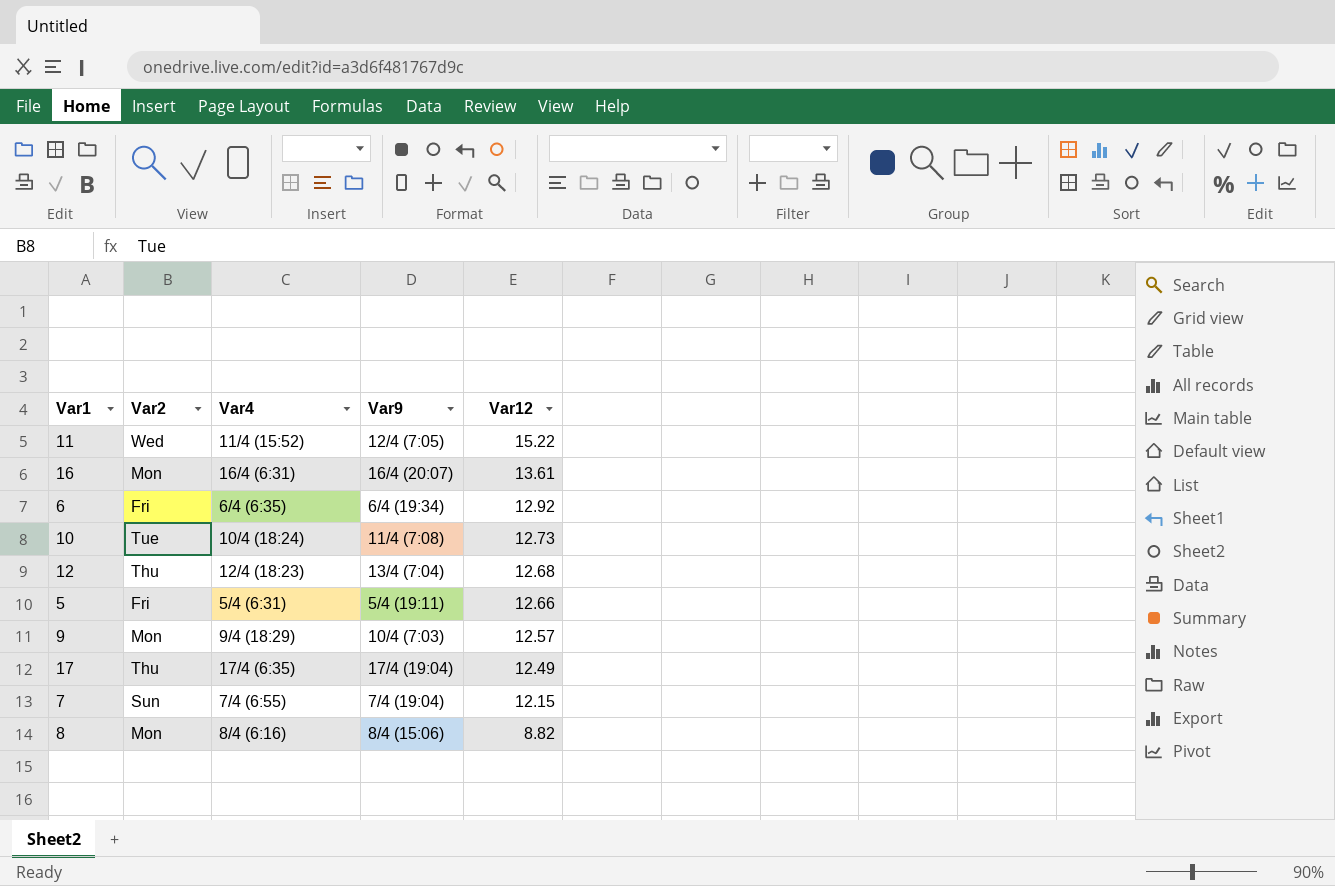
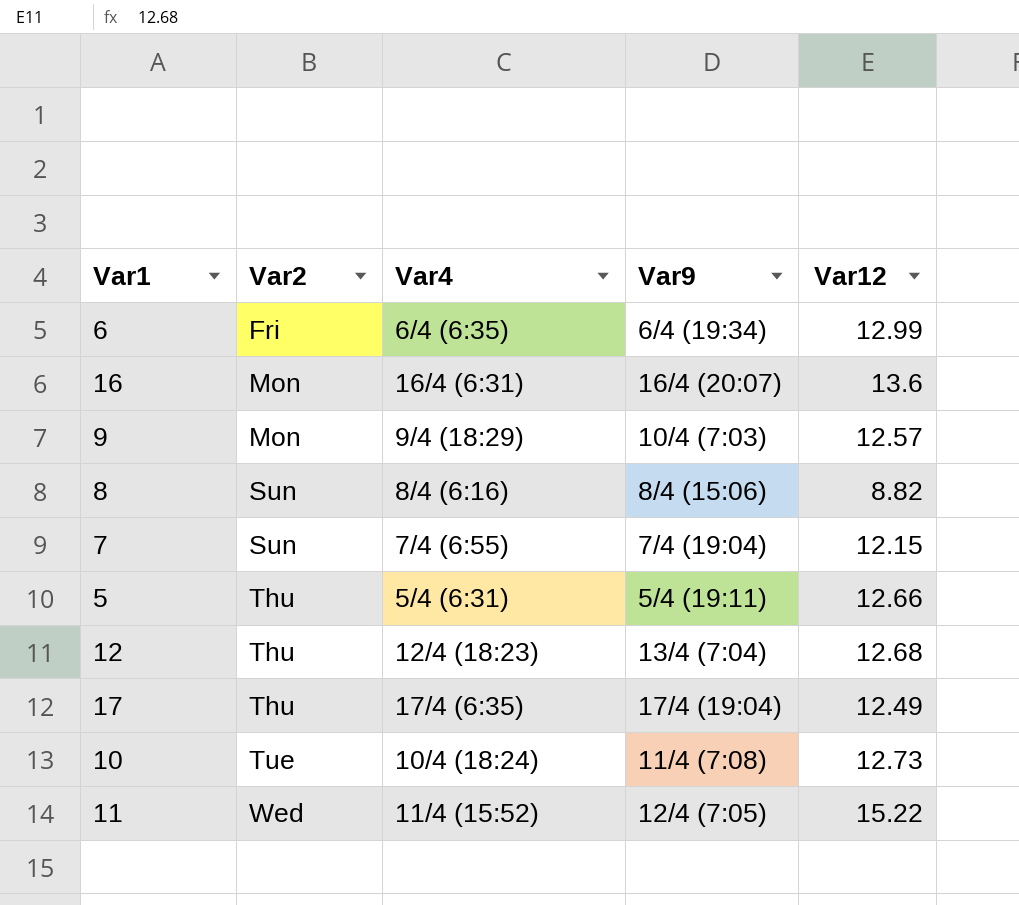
row order: Var12 descending -> Var2 ascending
6 | Var12: 12.92 -> 12.99
16 | Var12: 13.61 -> 13.6
8 | Var2: Mon -> Sun
5 | Var2: Fri -> Thu

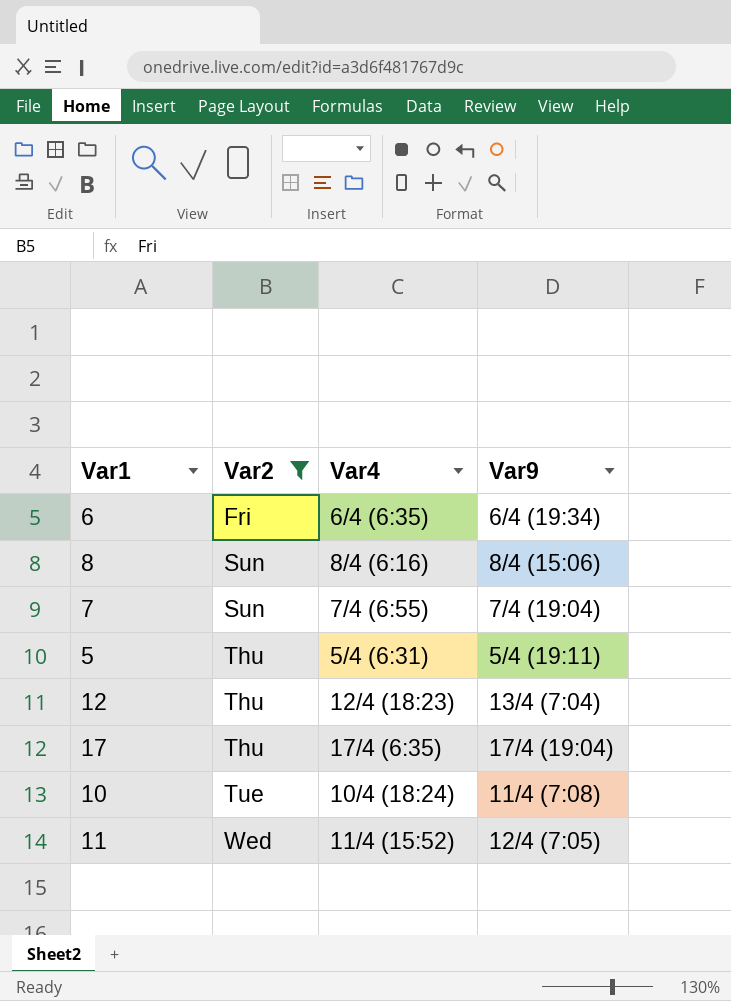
filter: none -> Var2 != Mon
column Var12 | position: 5 -> none

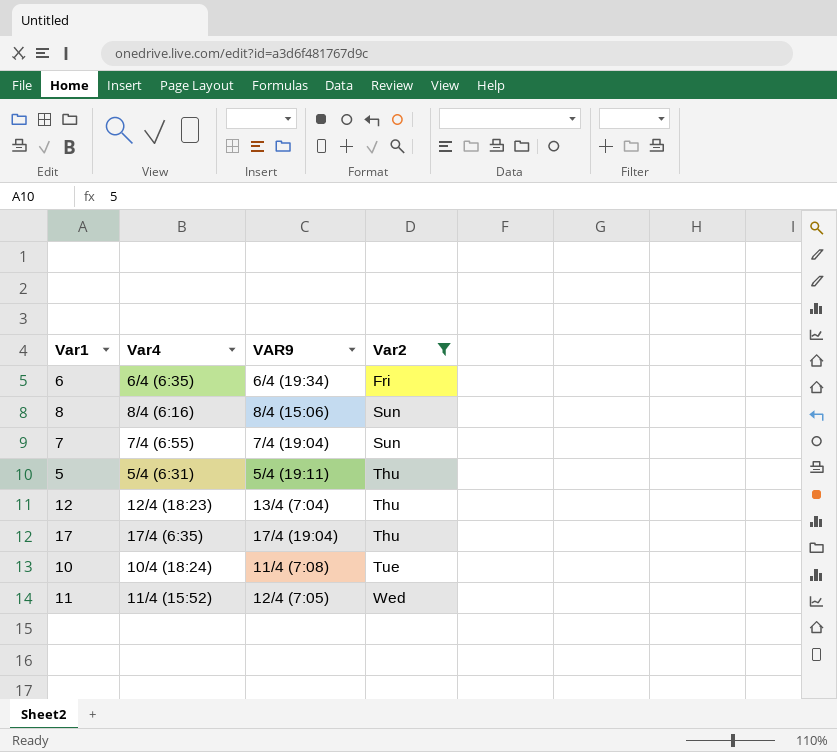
column name: Var9 -> VAR9
column Var2 | position: 2 -> 4

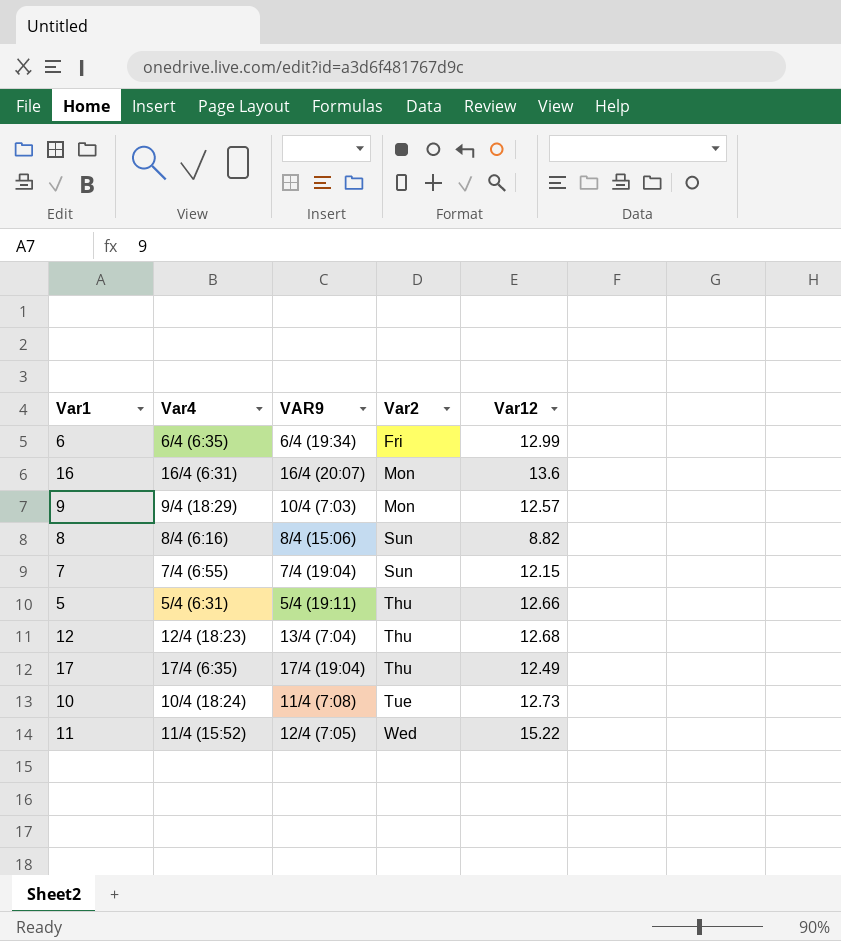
filter: Var2 != Mon -> none
column Var12 | position: none -> 5

